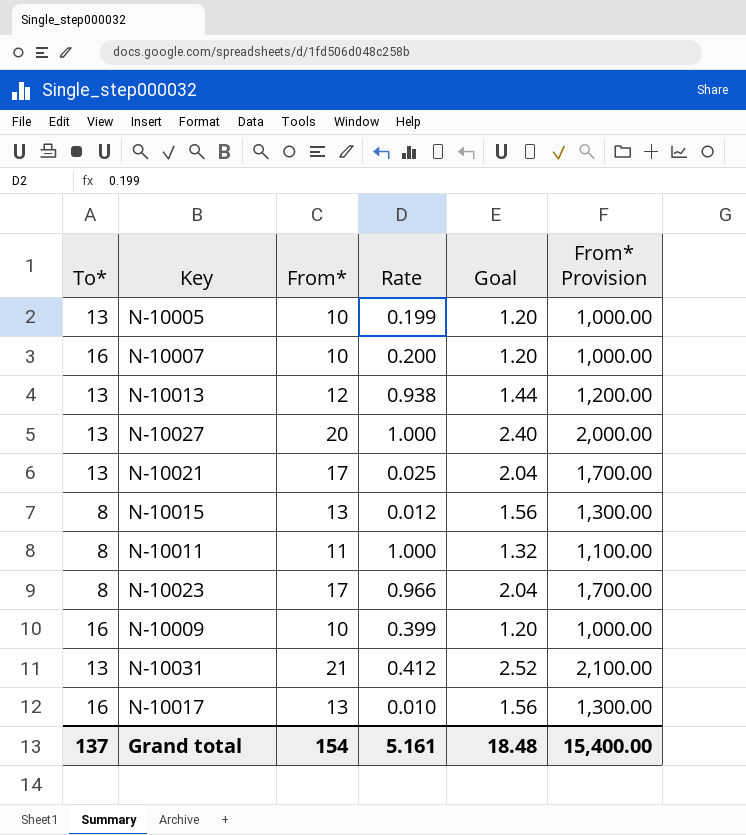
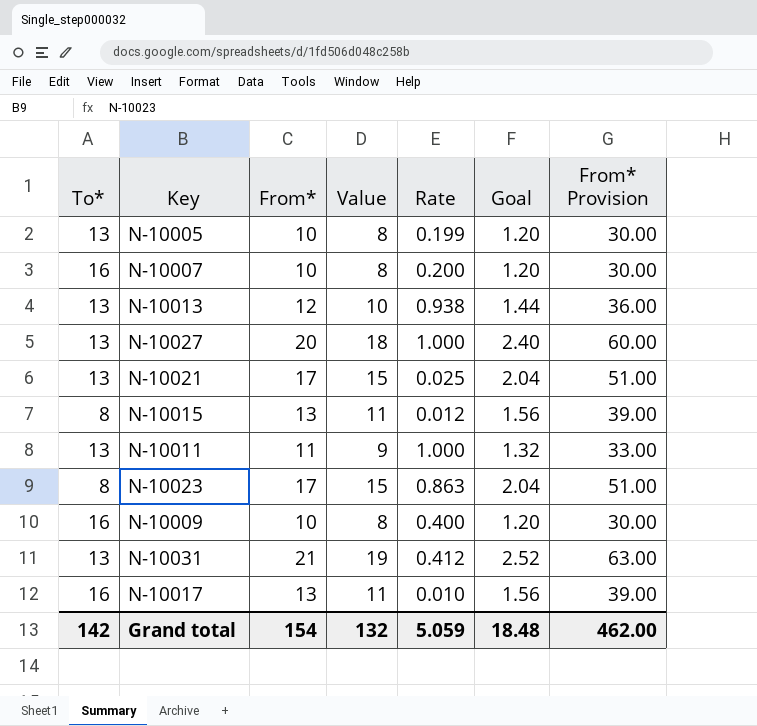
column Value | formula: none -> [From*] - 2
column From* Provision | formula: [From*] * 100 -> [From*] * 3
N-10011 | To*: 8 -> 13
N-10023 | Rate: 0.966 -> 0.863
N-10009 | Rate: 0.399 -> 0.400
Grand total | To*: 137 -> 142
Grand total | Rate: 5.161 -> 5.059
Grand total | From* Provision: 15,400.00 -> 462.00

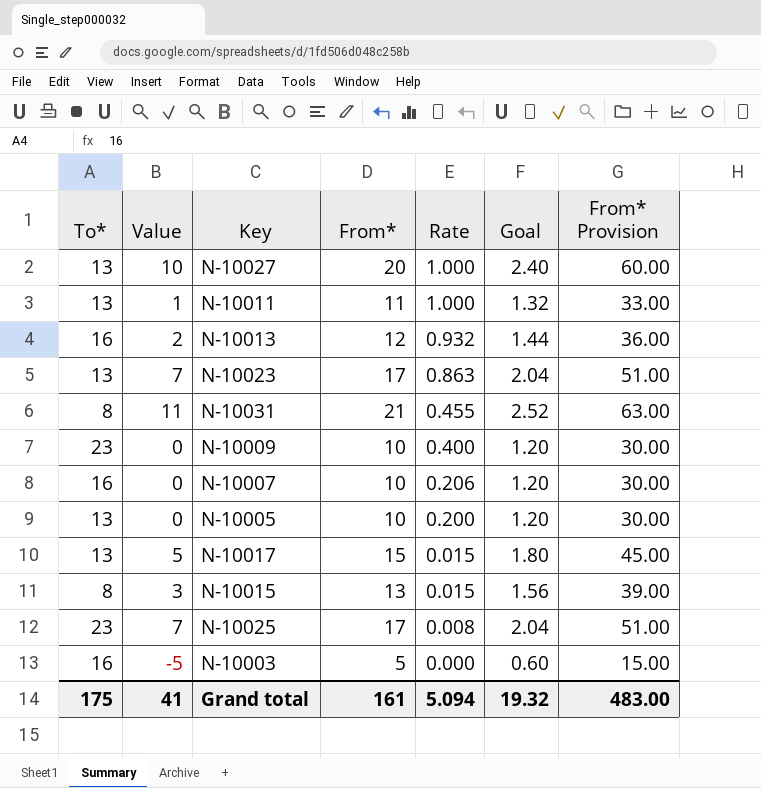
row order: none -> Rate descending
column Value | formula: [From*] - 2 -> [From*] - 10
column Value | position: 4 -> 2
row N-10021: 13 | 17 | 15 | 0.025 | 2.04 | 51.00 -> none
N-10013 | To*: 13 -> 16
N-10013 | Rate: 0.938 -> 0.932
N-10023 | To*: 8 -> 13
N-10031 | To*: 13 -> 8
N-10031 | Rate: 0.412 -> 0.455
N-10009 | To*: 16 -> 23
N-10007 | Rate: 0.200 -> 0.206
N-10005 | Rate: 0.199 -> 0.200
N-10017 | To*: 16 -> 13
N-10017 | From*: 13 -> 15
N-10017 | Rate: 0.010 -> 0.015
N-10017 | Goal: 1.56 -> 1.80
N-10017 | From* Provision: 39.00 -> 45.00
N-10015 | Rate: 0.012 -> 0.015
row N-10025: none -> 23 | 7 | 17 | 0.008 | 2.04 | 51.00
row N-10003: none -> 16 | -5 | 5 | 0.000 | 0.60 | 15.00
Grand total | To*: 142 -> 175
Grand total | Value: 132 -> 41
Grand total | From*: 154 -> 161
Grand total | Rate: 5.059 -> 5.094
Grand total | Goal: 18.48 -> 19.32
Grand total | From* Provision: 462.00 -> 483.00

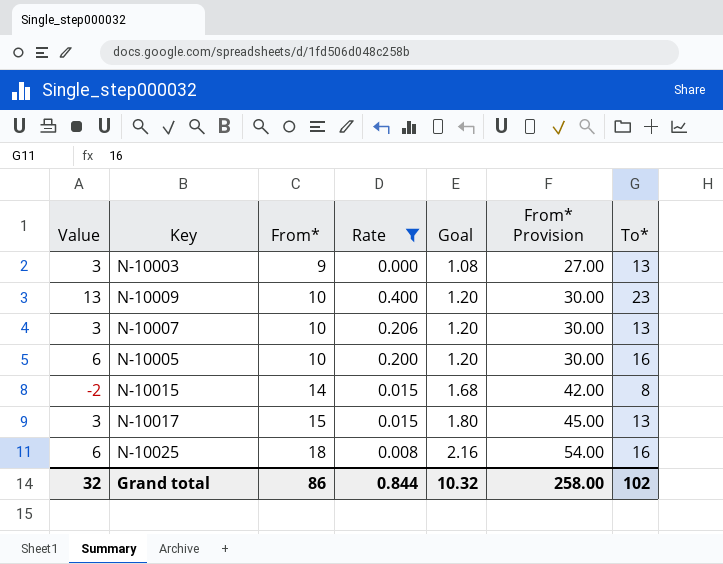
filter: none -> Rate <= 0.400
row order: Rate descending -> From* ascending
column Value | formula: [From*] - 10 -> [To*] - 10
column To* | position: 1 -> 7
N-10003 | From*: 5 -> 9
N-10003 | Goal: 0.60 -> 1.08
N-10003 | From* Provision: 15.00 -> 27.00
N-10003 | To*: 16 -> 13
N-10007 | To*: 16 -> 13
N-10005 | To*: 13 -> 16
N-10015 | From*: 13 -> 14
N-10015 | Goal: 1.56 -> 1.68
N-10015 | From* Provision: 39.00 -> 42.00
N-10025 | From*: 17 -> 18
N-10025 | Goal: 2.04 -> 2.16
N-10025 | From* Provision: 51.00 -> 54.00
N-10025 | To*: 23 -> 16
Grand total | Value: 41 -> 32
Grand total | From*: 161 -> 86
Grand total | Rate: 5.094 -> 0.844
Grand total | Goal: 19.32 -> 10.32
Grand total | From* Provision: 483.00 -> 258.00
Grand total | To*: 175 -> 102

